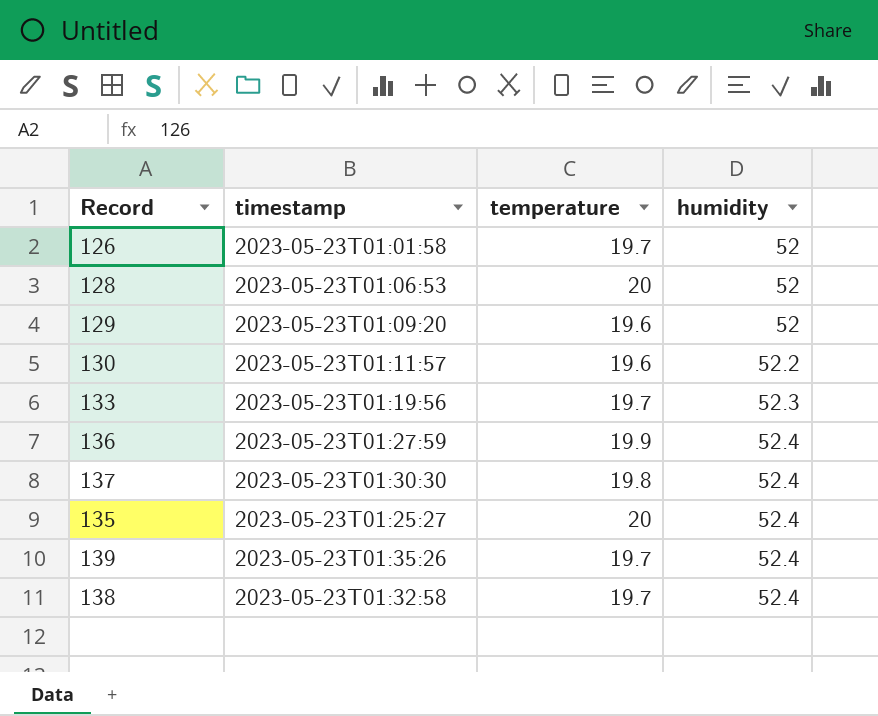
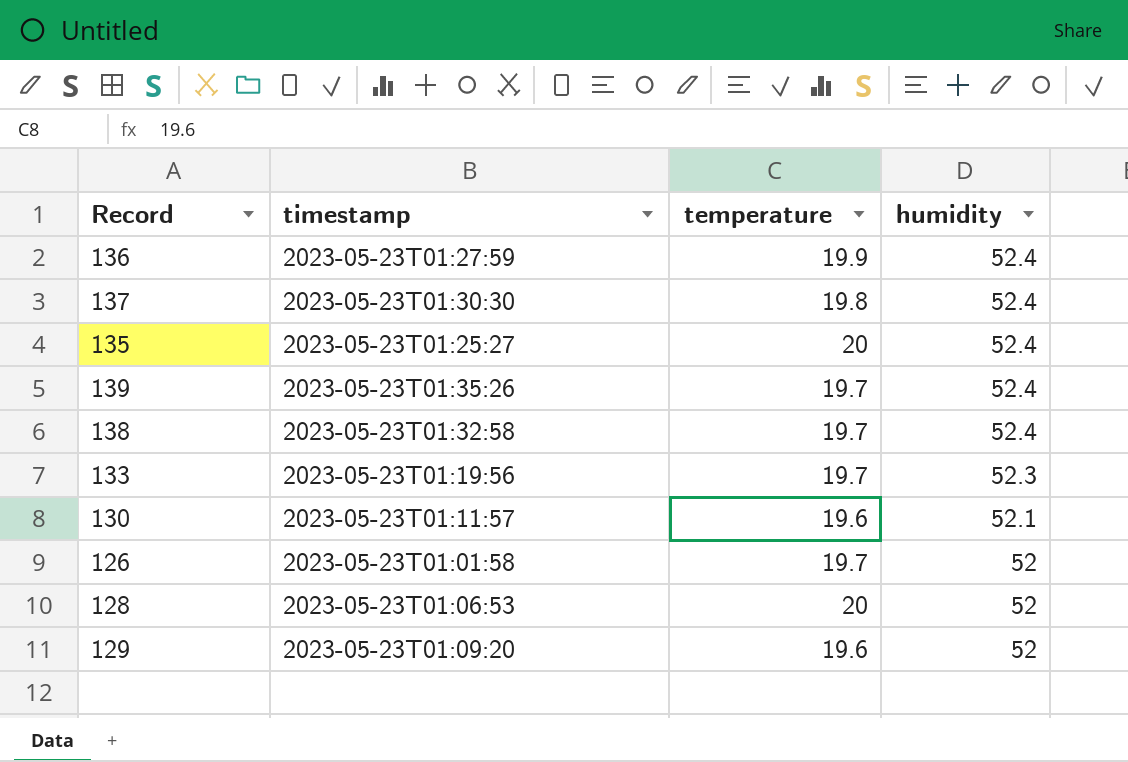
row order: humidity ascending -> humidity descending
130 | humidity: 52.2 -> 52.1

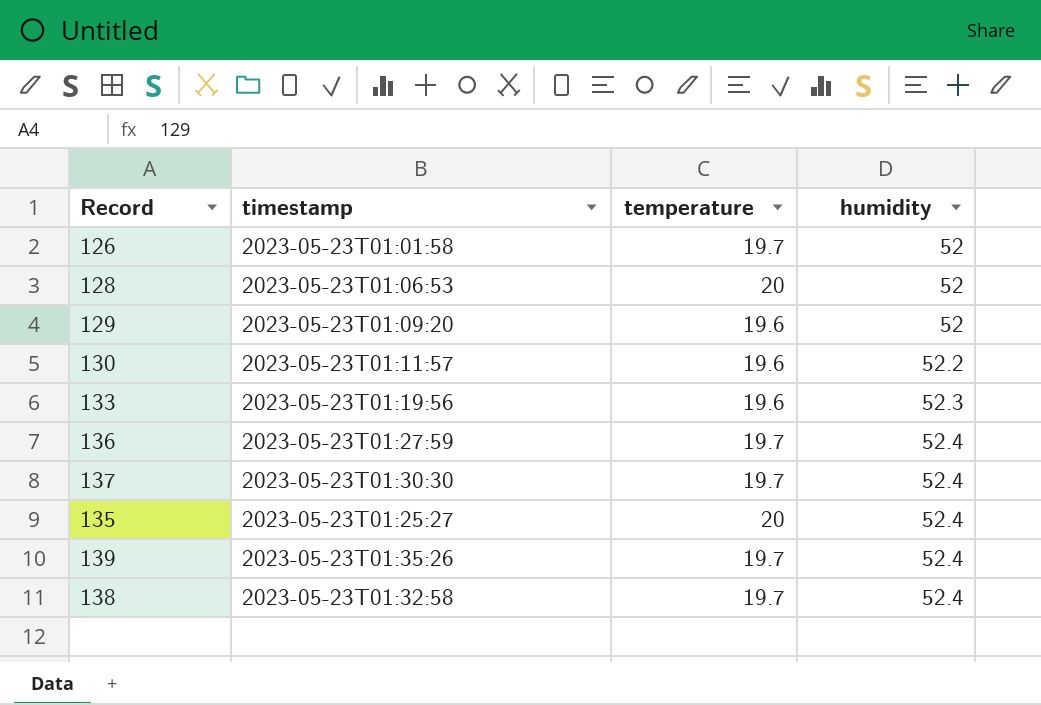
row order: humidity descending -> humidity ascending
130 | humidity: 52.1 -> 52.2
133 | temperature: 19.7 -> 19.6
136 | temperature: 19.9 -> 19.7
137 | temperature: 19.8 -> 19.7

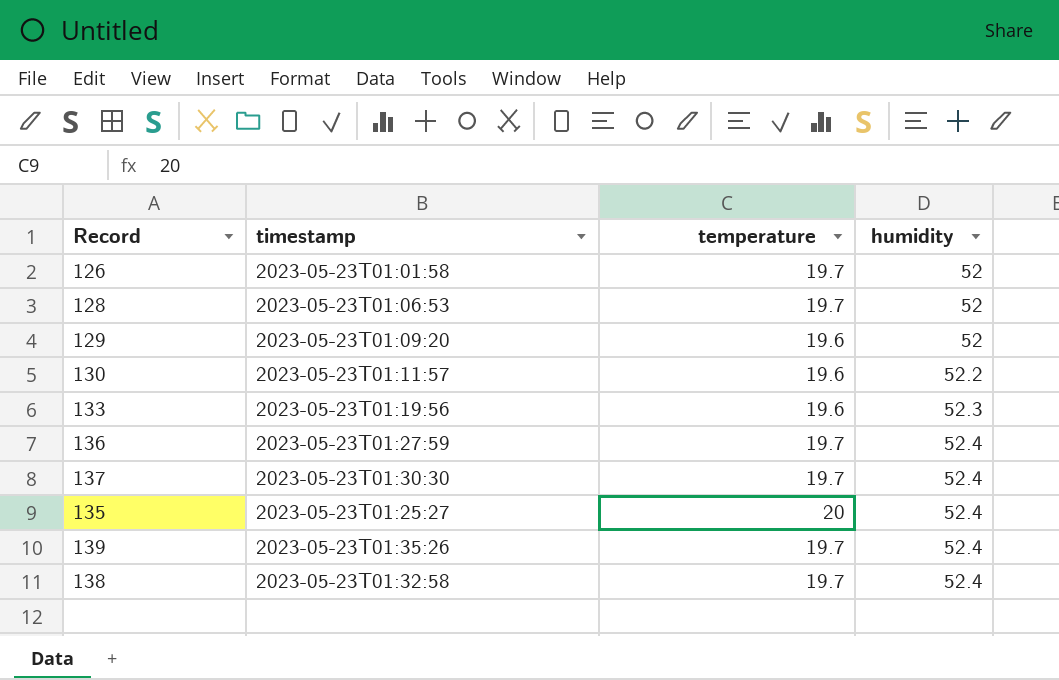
128 | temperature: 20 -> 19.7

